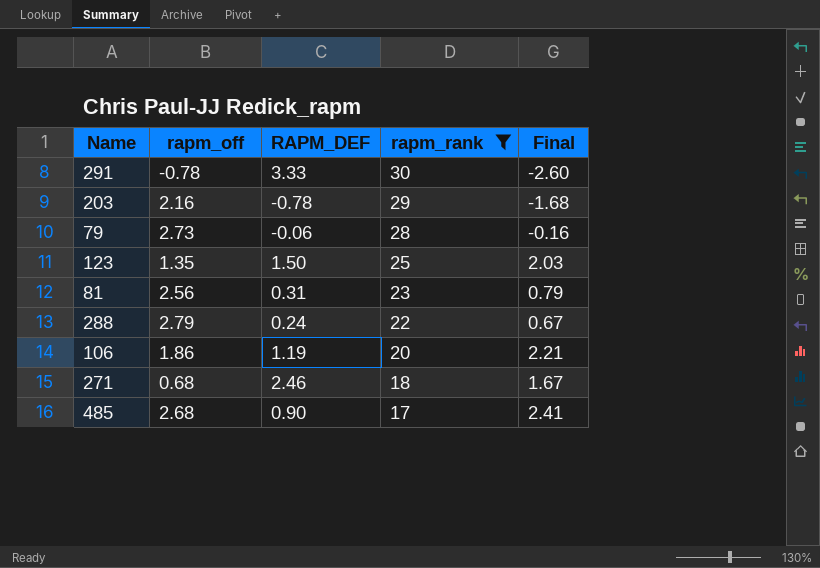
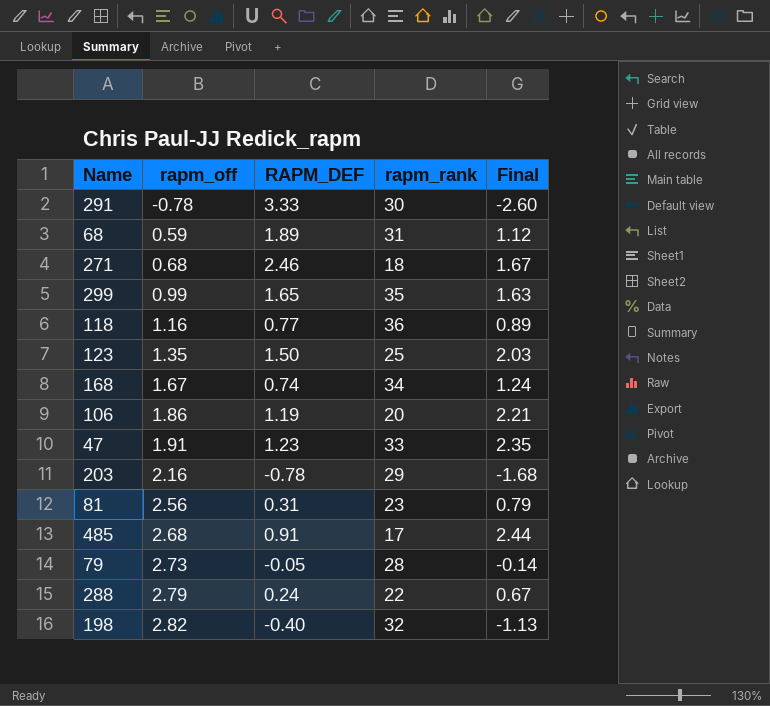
filter: rapm_rank <= 30 -> none
row order: rapm_rank descending -> rapm_off ascending
485 | RAPM_DEF: 0.90 -> 0.91
485 | Final: 2.41 -> 2.44
79 | RAPM_DEF: -0.06 -> -0.05
79 | Final: -0.16 -> -0.14

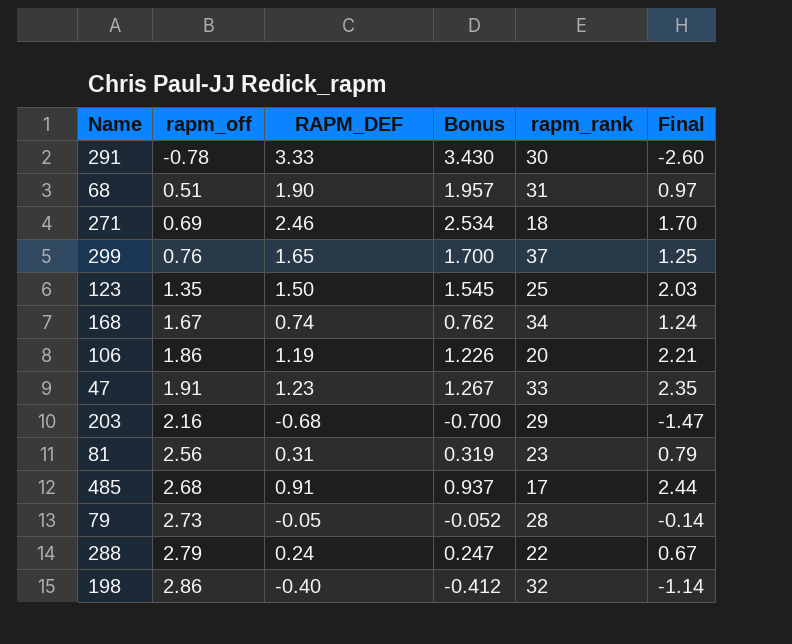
column Bonus | formula: none -> [RAPM_DEF] * 1.03
row 118: 1.16 | 0.77 | 36 | 0.89 -> none
68 | rapm_off: 0.59 -> 0.51
68 | RAPM_DEF: 1.89 -> 1.90
68 | Final: 1.12 -> 0.97
271 | rapm_off: 0.68 -> 0.69
271 | Final: 1.67 -> 1.70
299 | rapm_off: 0.99 -> 0.76
299 | rapm_rank: 35 -> 37
299 | Final: 1.63 -> 1.25
203 | RAPM_DEF: -0.78 -> -0.68
203 | Final: -1.68 -> -1.47
198 | rapm_off: 2.82 -> 2.86
198 | Final: -1.13 -> -1.14

